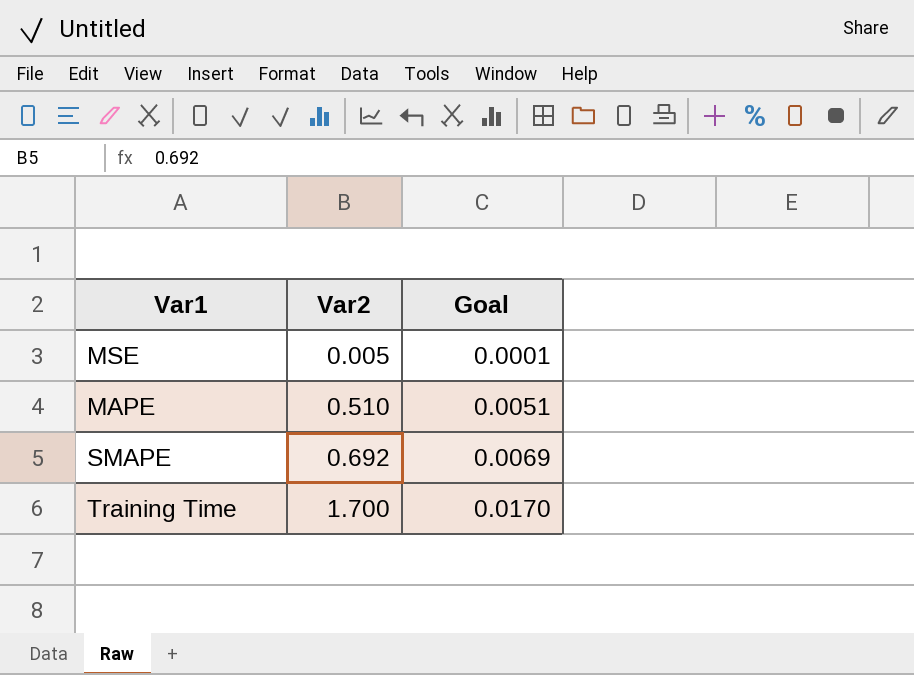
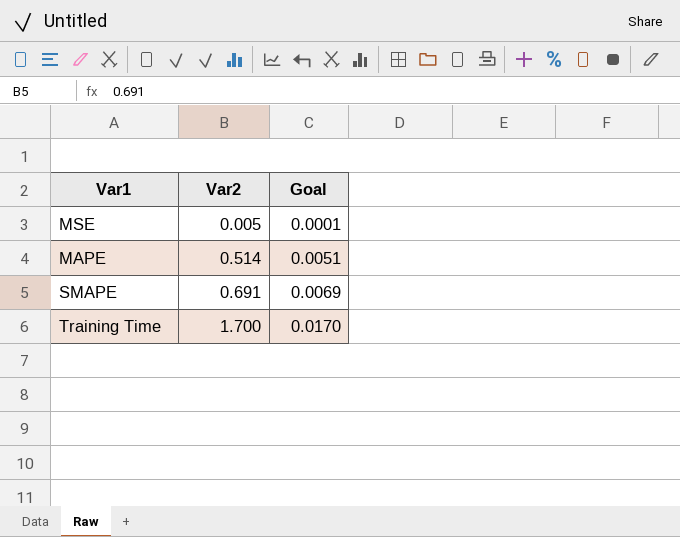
MAPE | Var2: 0.510 -> 0.514
SMAPE | Var2: 0.692 -> 0.691

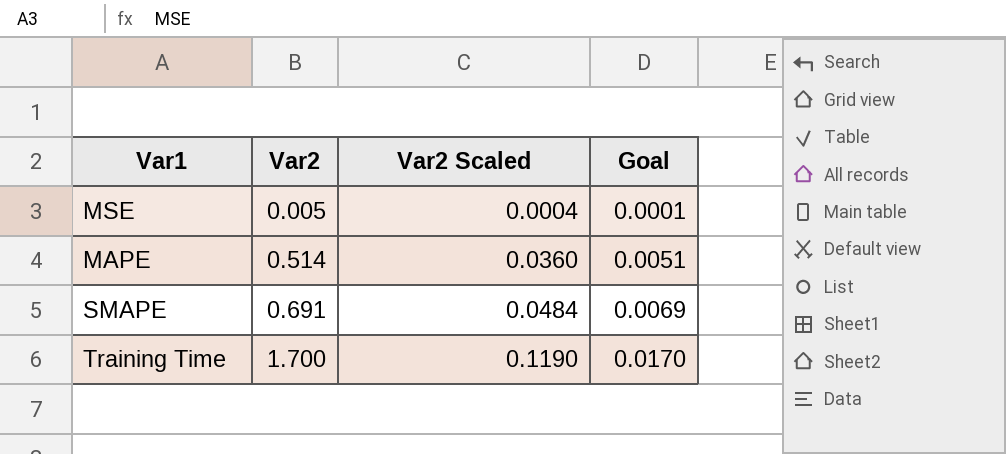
column Var2 Scaled | formula: none -> [Var2] * 0.07

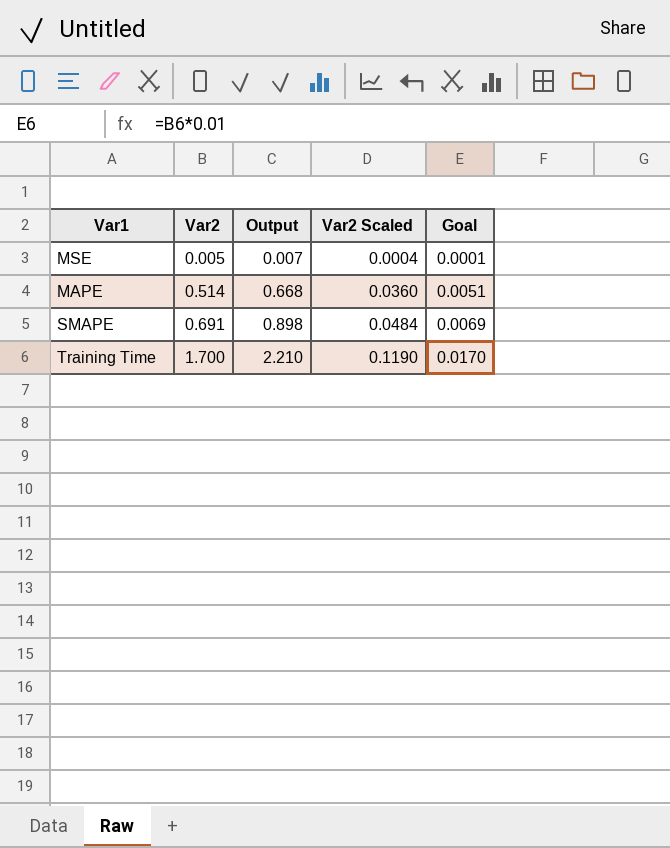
column Output | formula: none -> [Var2] * 1.3

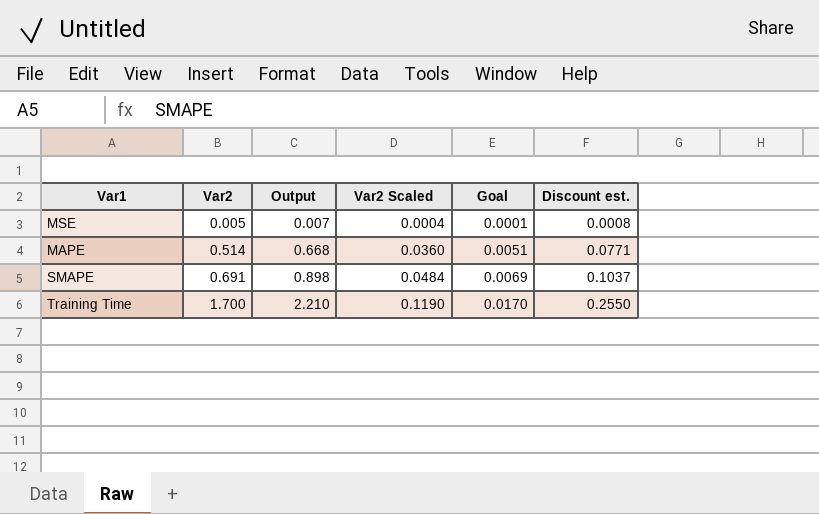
column Discount est. | formula: none -> [Var2] * 0.15

